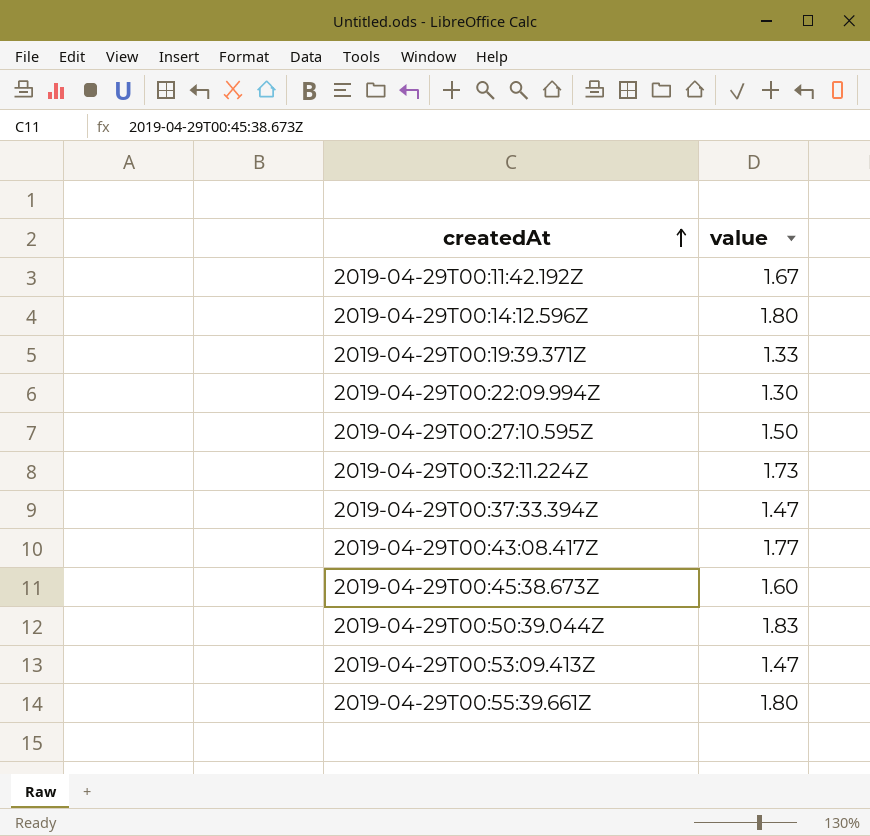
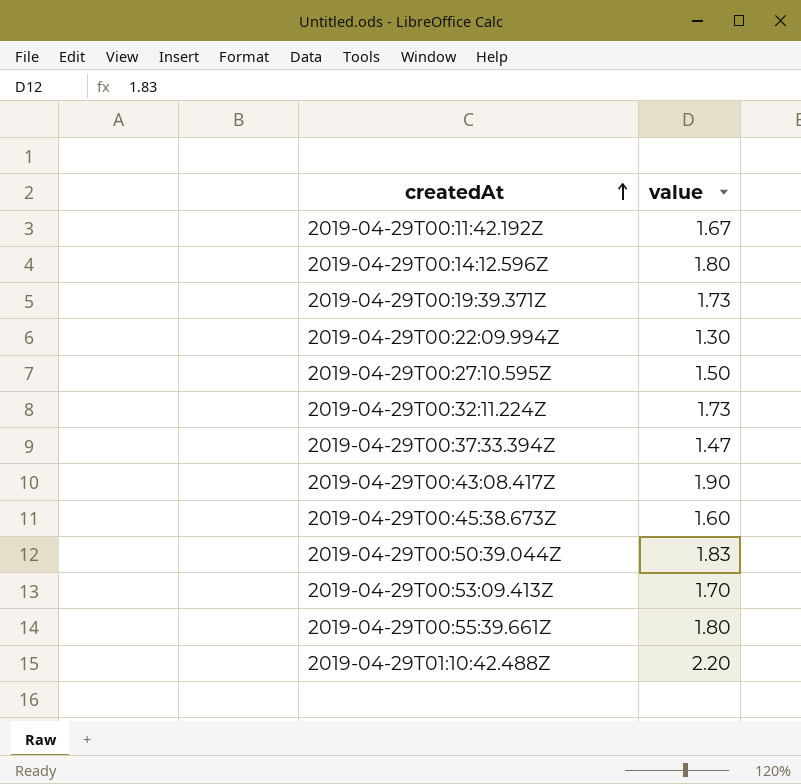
2019-04-29T00:19:39.371Z | value: 1.33 -> 1.73
2019-04-29T00:43:08.417Z | value: 1.77 -> 1.90
2019-04-29T00:53:09.413Z | value: 1.47 -> 1.70
row 2019-04-29T01:10:42.488Z: none -> 2.20

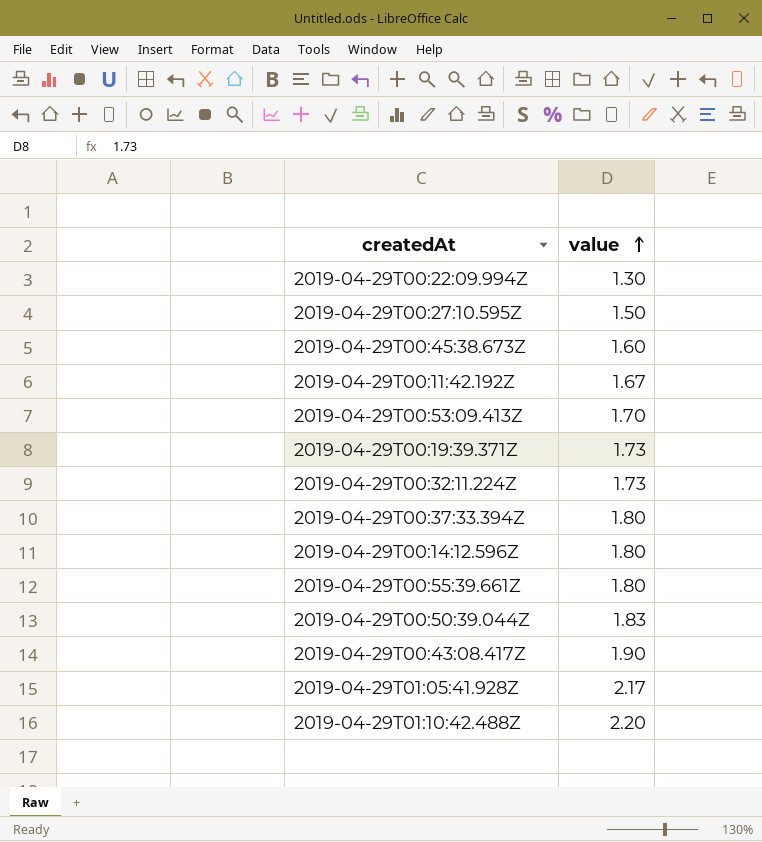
row order: createdAt ascending -> value ascending
2019-04-29T00:37:33.394Z | value: 1.47 -> 1.80
row 2019-04-29T01:05:41.928Z: none -> 2.17

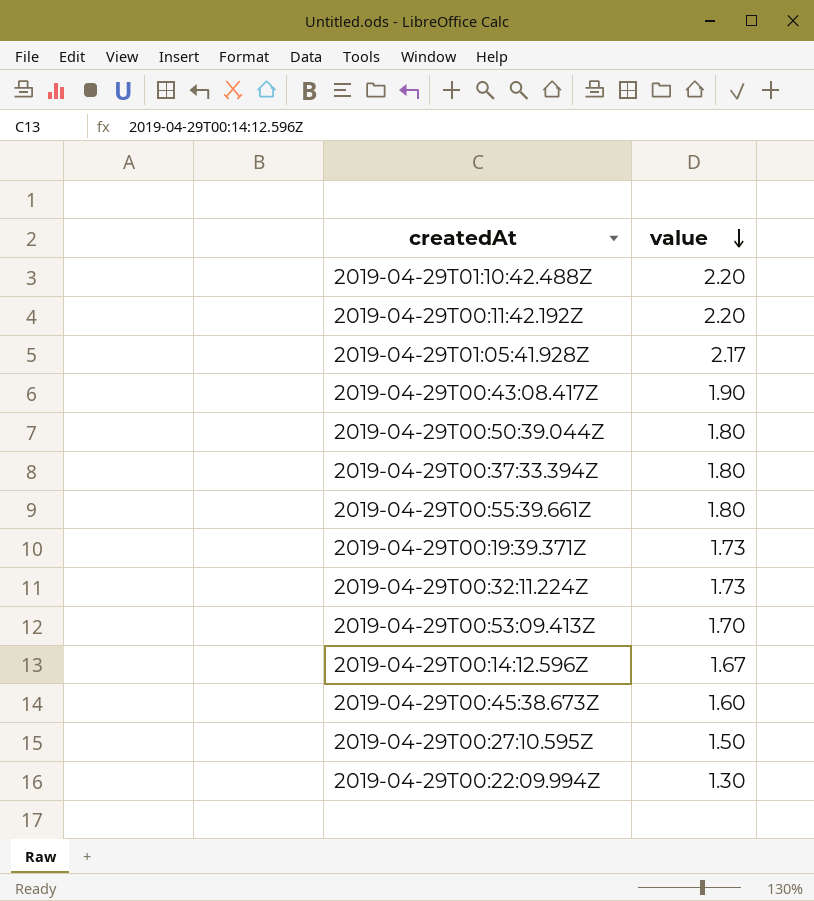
row order: value ascending -> value descending
2019-04-29T00:11:42.192Z | value: 1.67 -> 2.20
2019-04-29T00:50:39.044Z | value: 1.83 -> 1.80
2019-04-29T00:14:12.596Z | value: 1.80 -> 1.67

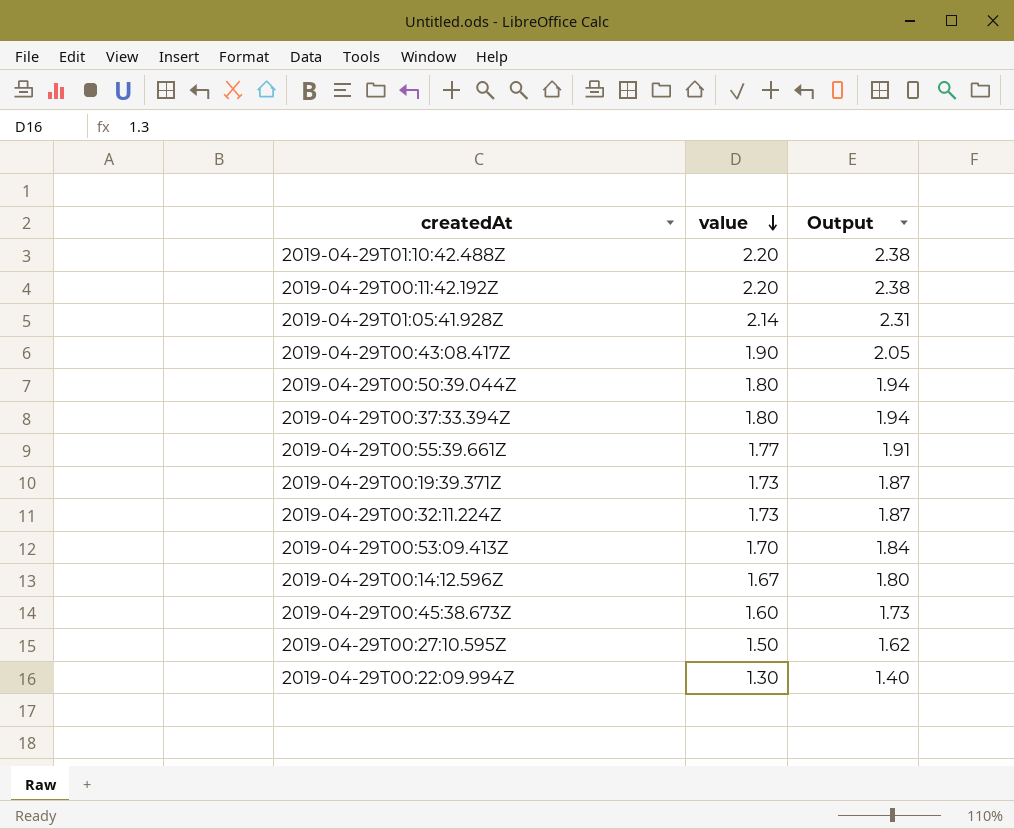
column Output | formula: none -> [value] * 1.08
2019-04-29T01:05:41.928Z | value: 2.17 -> 2.14
2019-04-29T00:55:39.661Z | value: 1.80 -> 1.77

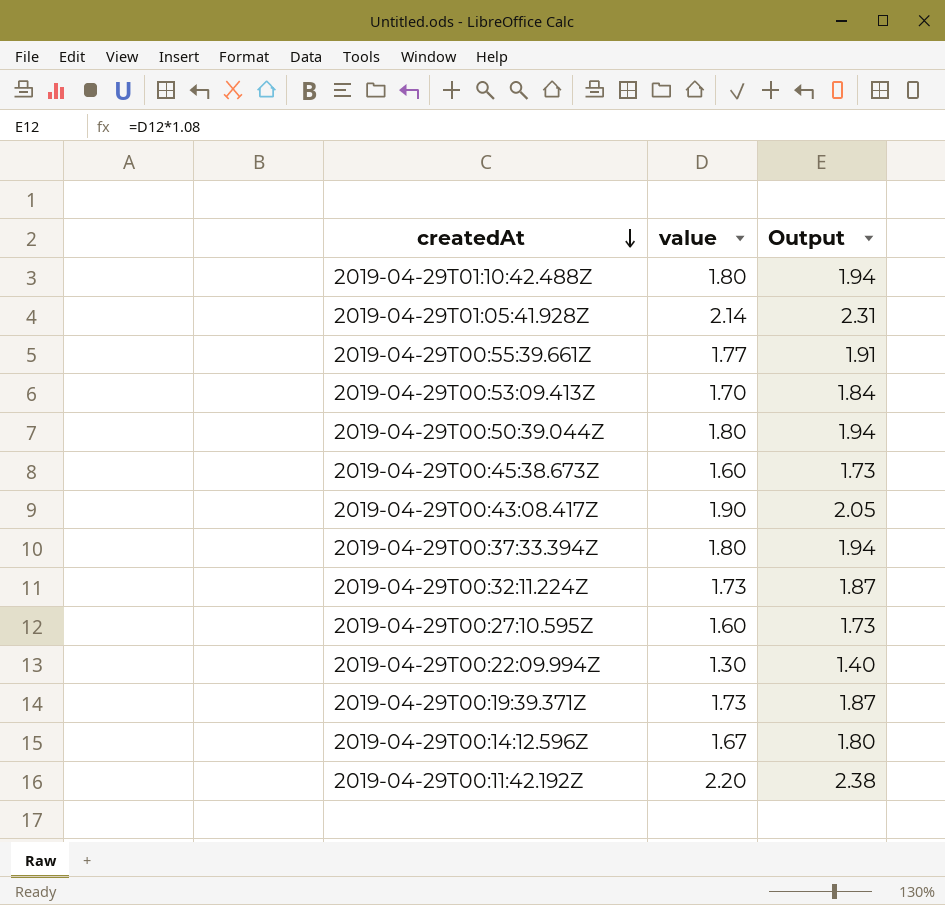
row order: value descending -> createdAt descending
2019-04-29T01:10:42.488Z | value: 2.20 -> 1.80
2019-04-29T01:10:42.488Z | Output: 2.38 -> 1.94
2019-04-29T00:27:10.595Z | value: 1.50 -> 1.60
2019-04-29T00:27:10.595Z | Output: 1.62 -> 1.73

